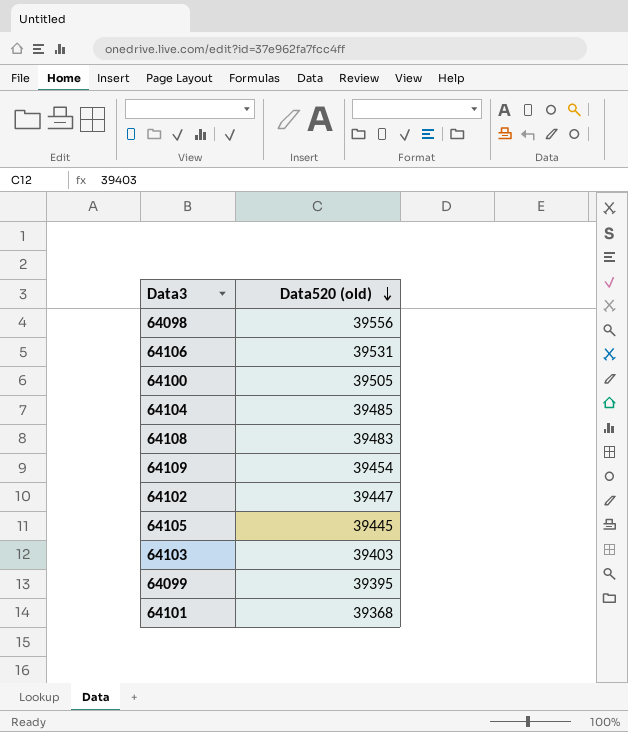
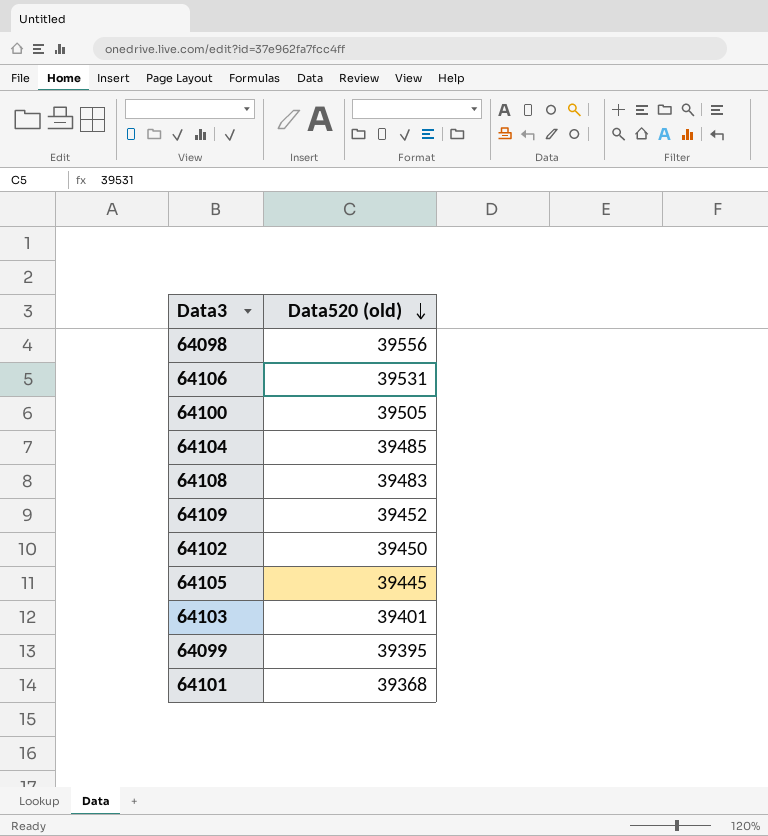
64109 | Data520 (old): 39454 -> 39452
64102 | Data520 (old): 39447 -> 39450
64103 | Data520 (old): 39403 -> 39401

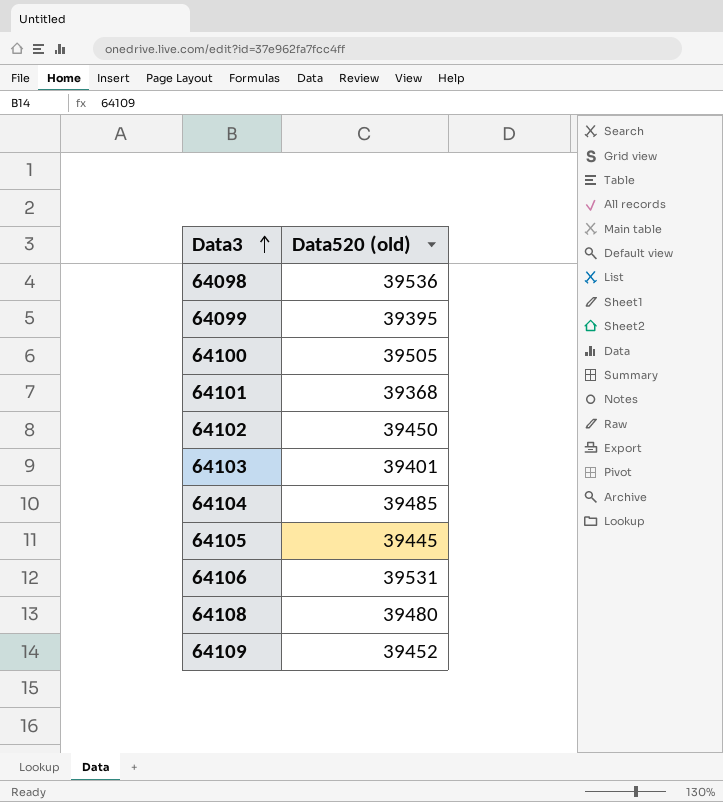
row order: Data520 (old) descending -> Data3 ascending
64098 | Data520 (old): 39556 -> 39536
64108 | Data520 (old): 39483 -> 39480

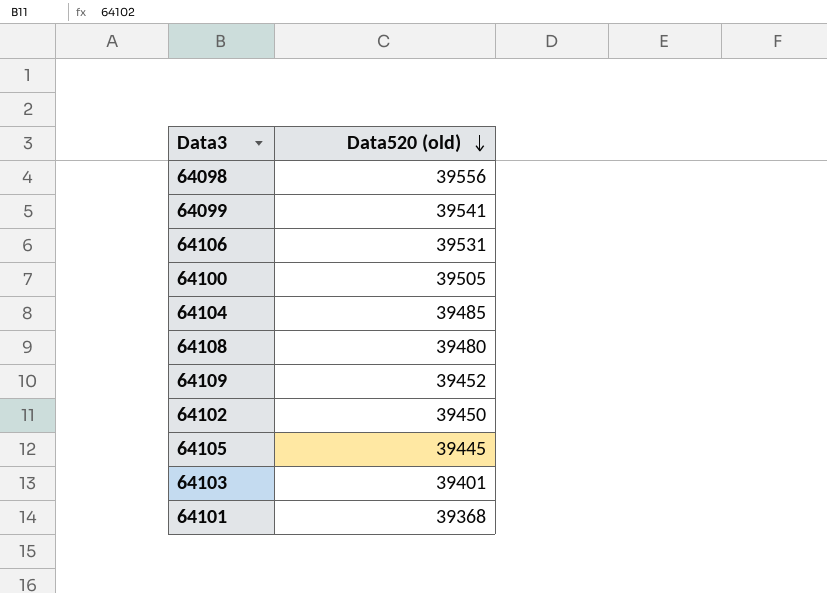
row order: Data3 ascending -> Data520 (old) descending
64098 | Data520 (old): 39536 -> 39556
64099 | Data520 (old): 39395 -> 39541

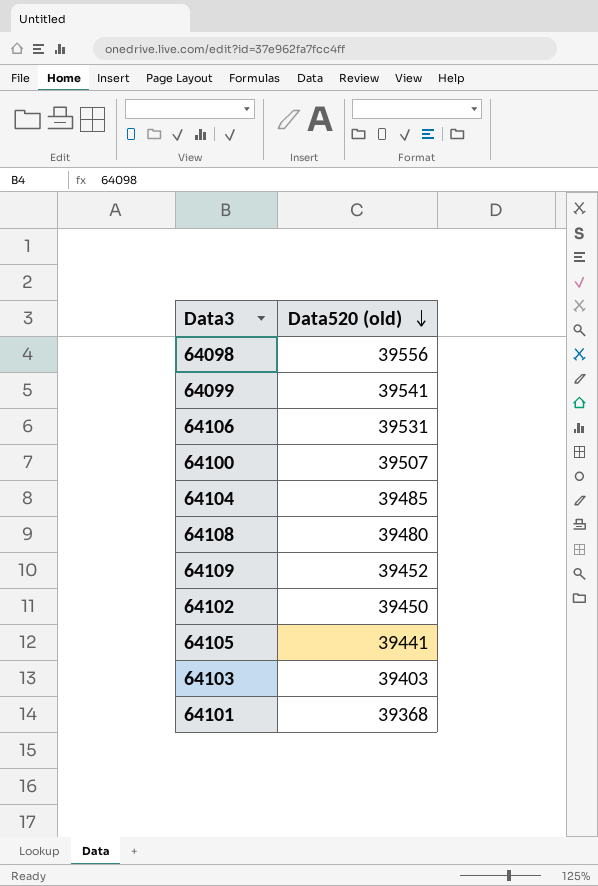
64100 | Data520 (old): 39505 -> 39507
64105 | Data520 (old): 39445 -> 39441
64103 | Data520 (old): 39401 -> 39403

